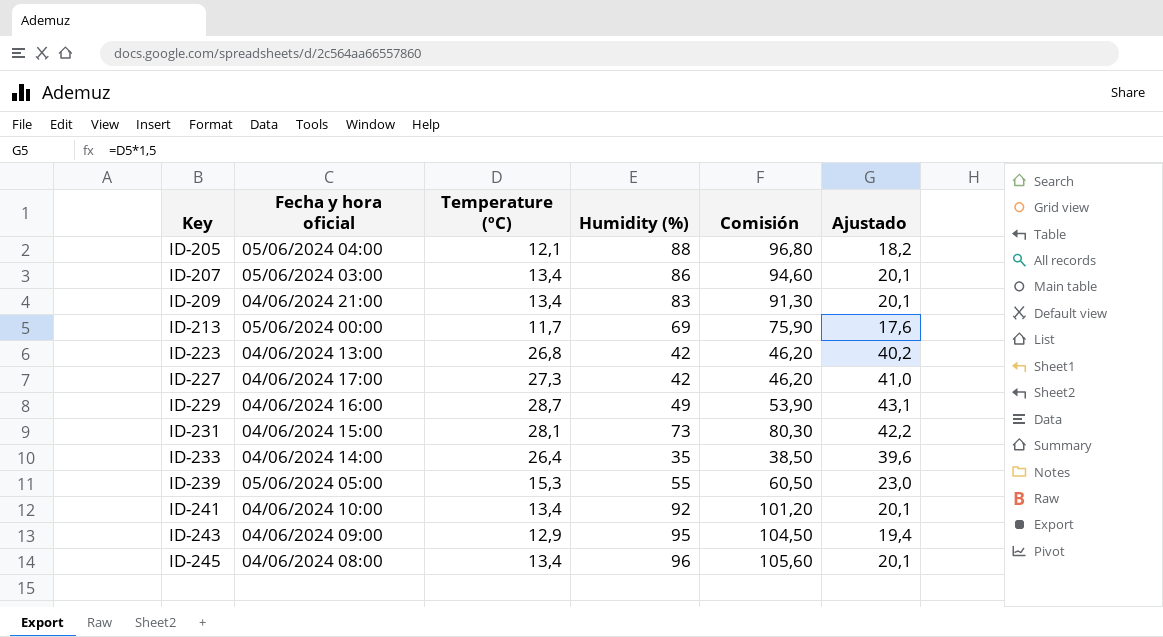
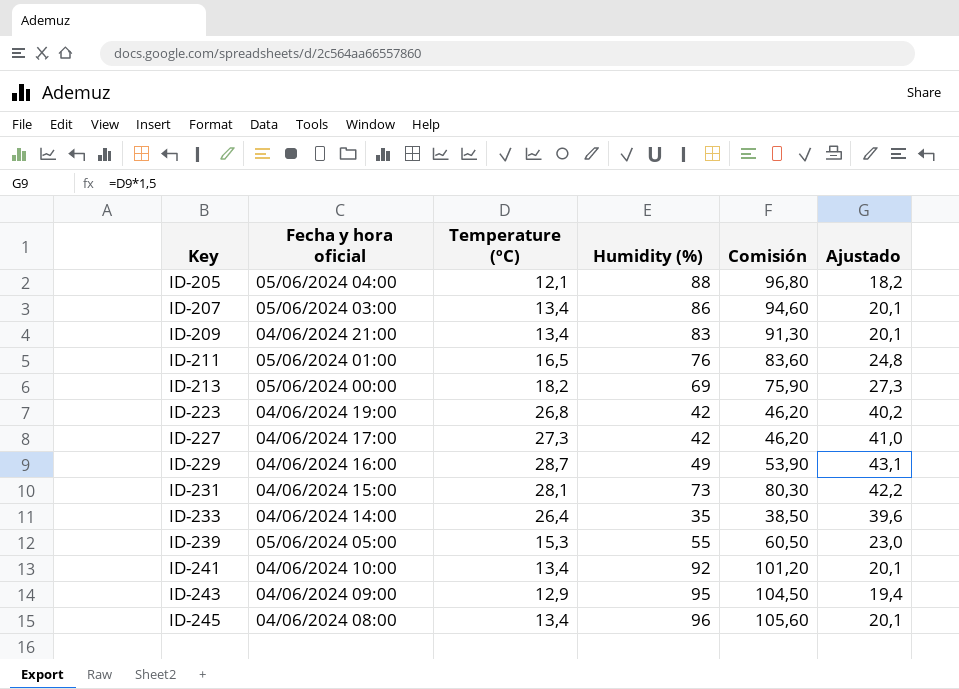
row ID-211: none -> 05/06/2024 01:00 | 16,5 | 76 | 83,60 | 24,8
ID-213 | Temperature (ºC): 11,7 -> 18,2
ID-213 | Ajustado: 17,6 -> 27,3
ID-223 | Fecha y hora oficial: 04/06/2024 13:00 -> 04/06/2024 19:00

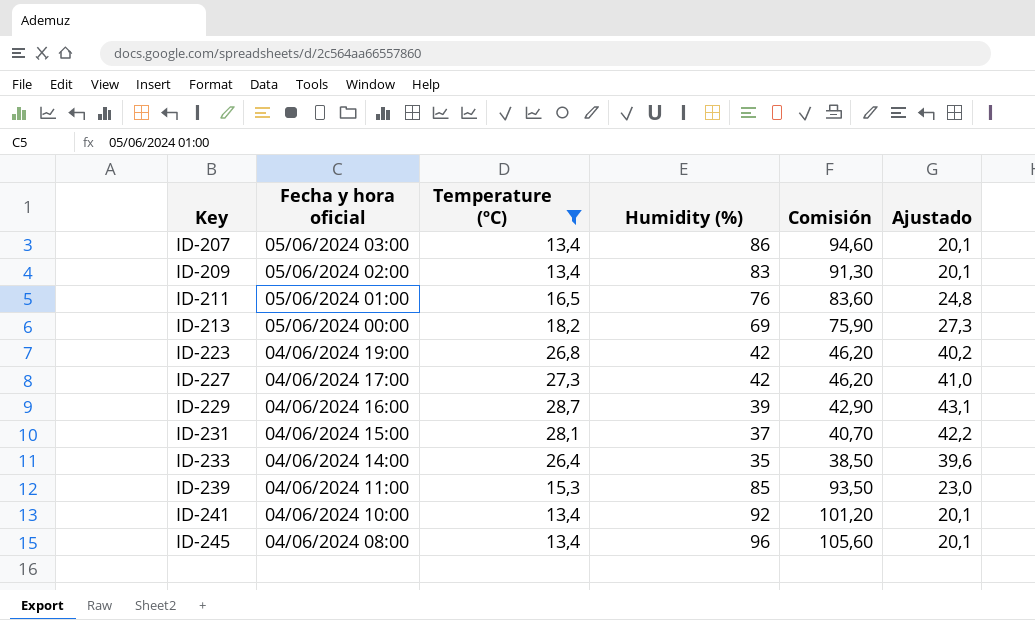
filter: none -> Temperature (ºC) >= 13,4
ID-209 | Fecha y hora oficial: 04/06/2024 21:00 -> 05/06/2024 02:00
ID-229 | Humidity (%): 49 -> 39
ID-229 | Comisión: 53,90 -> 42,90
ID-231 | Humidity (%): 73 -> 37
ID-231 | Comisión: 80,30 -> 40,70
ID-239 | Fecha y hora oficial: 05/06/2024 05:00 -> 04/06/2024 11:00
ID-239 | Humidity (%): 55 -> 85
ID-239 | Comisión: 60,50 -> 93,50

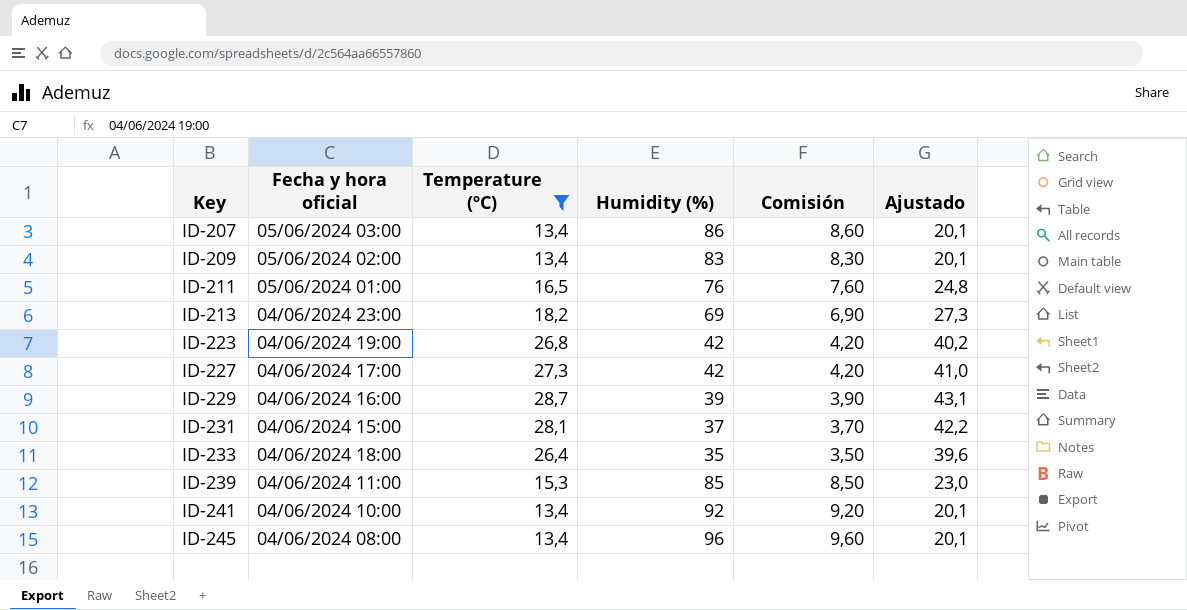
column Comisión | formula: [Humidity (%)] * 1,1 -> [Humidity (%)] * 0,1
ID-213 | Fecha y hora oficial: 05/06/2024 00:00 -> 04/06/2024 23:00
ID-233 | Fecha y hora oficial: 04/06/2024 14:00 -> 04/06/2024 18:00

